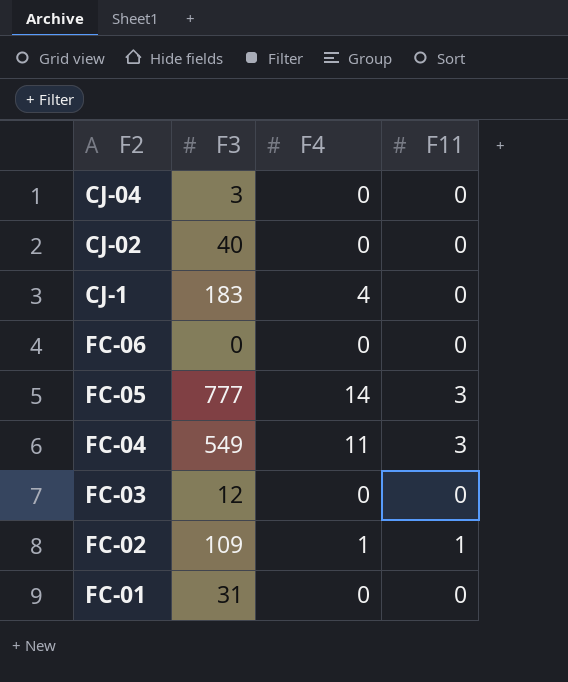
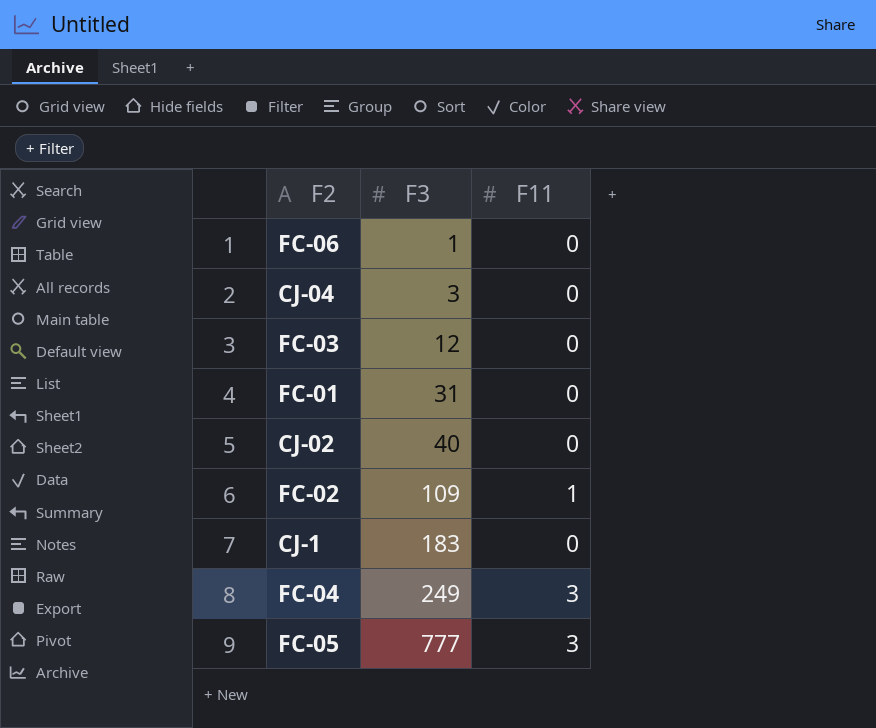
row order: none -> F3 ascending
column F4 | position: 3 -> none
FC-06 | F3: 0 -> 1
FC-04 | F3: 549 -> 249

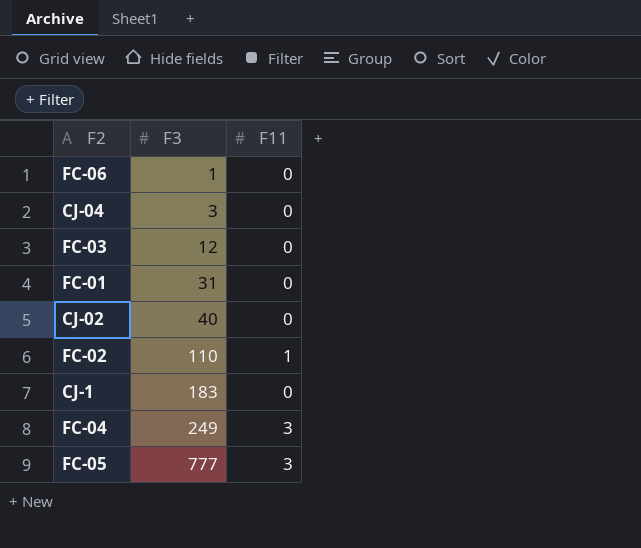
FC-02 | F3: 109 -> 110

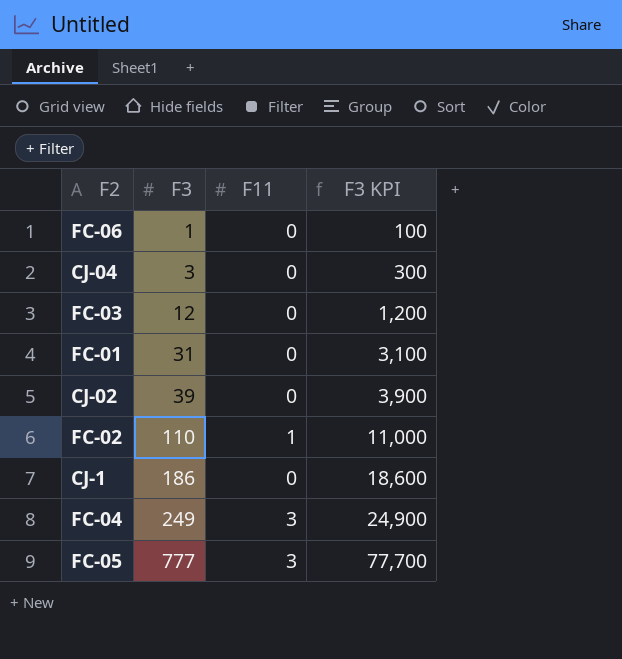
column F3 KPI | formula: none -> [F3] * 100
CJ-02 | F3: 40 -> 39
CJ-1 | F3: 183 -> 186

